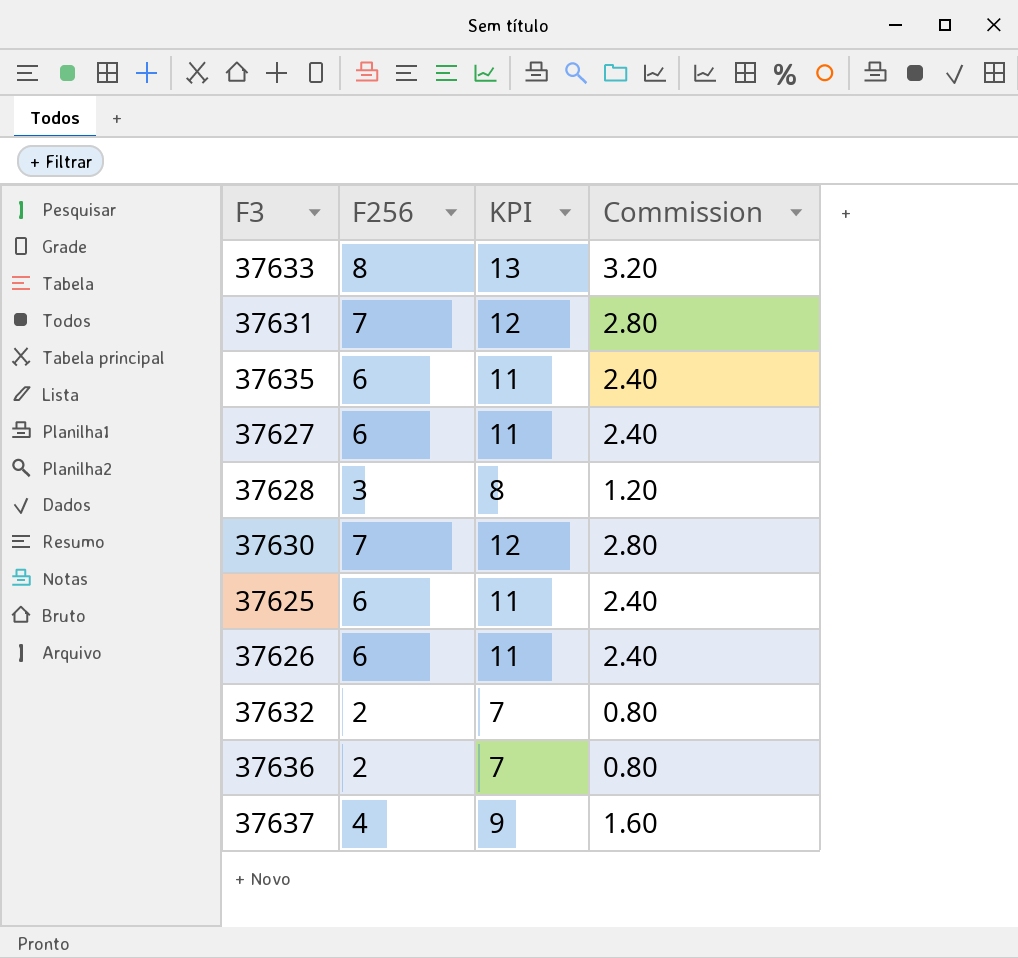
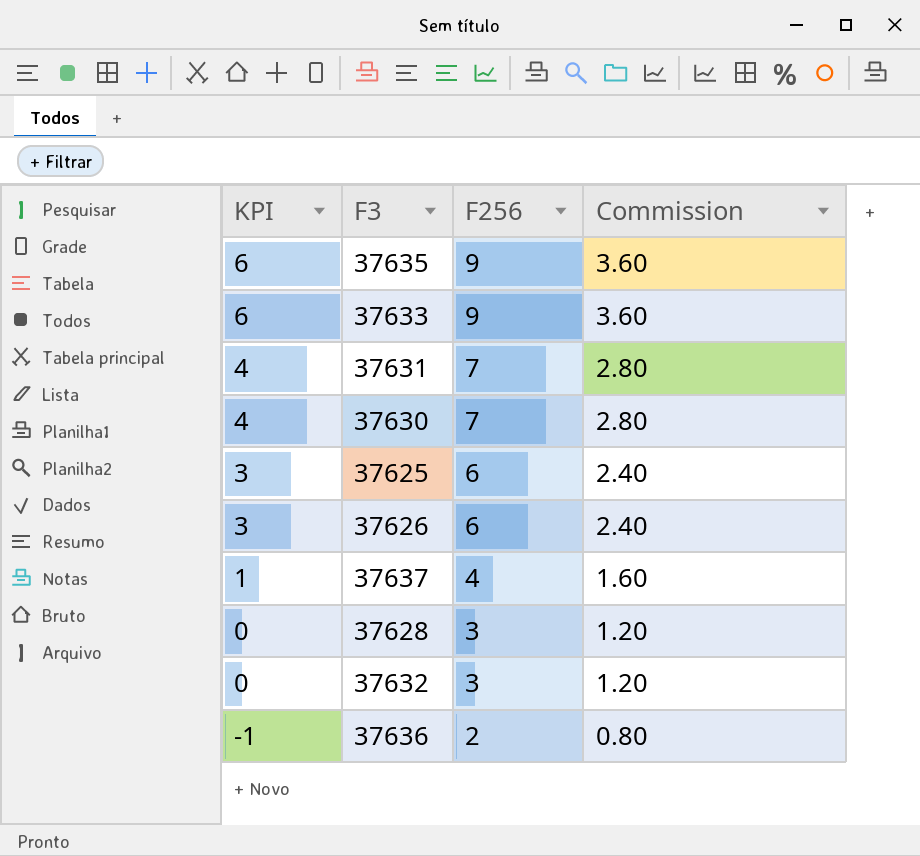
row order: none -> KPI descending
column KPI | formula: [F256] + 5 -> [F256] - 3
column KPI | position: 3 -> 1
row 37627: 6 | 11 | 2.40 -> none
37635 | F256: 6 -> 9
37635 | Commission: 2.40 -> 3.60
37633 | F256: 8 -> 9
37633 | Commission: 3.20 -> 3.60
37632 | F256: 2 -> 3
37632 | Commission: 0.80 -> 1.20

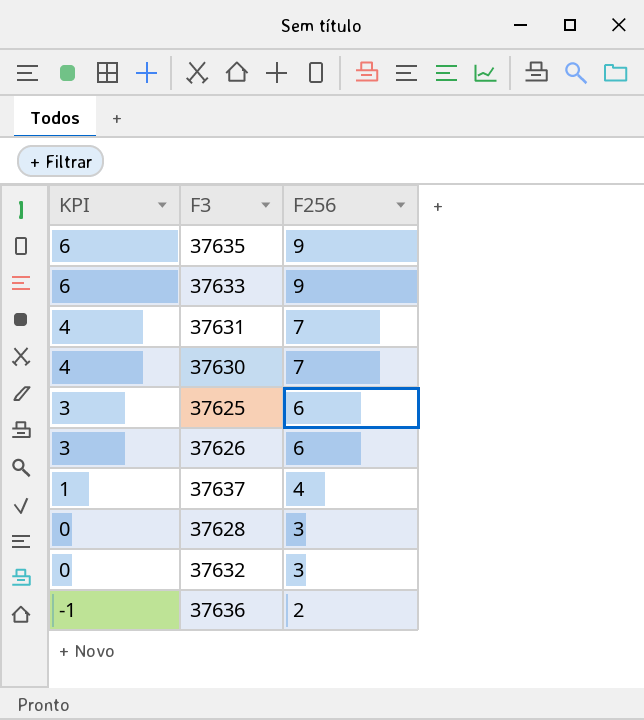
column Commission | formula: [F256] * 0.4 -> none

